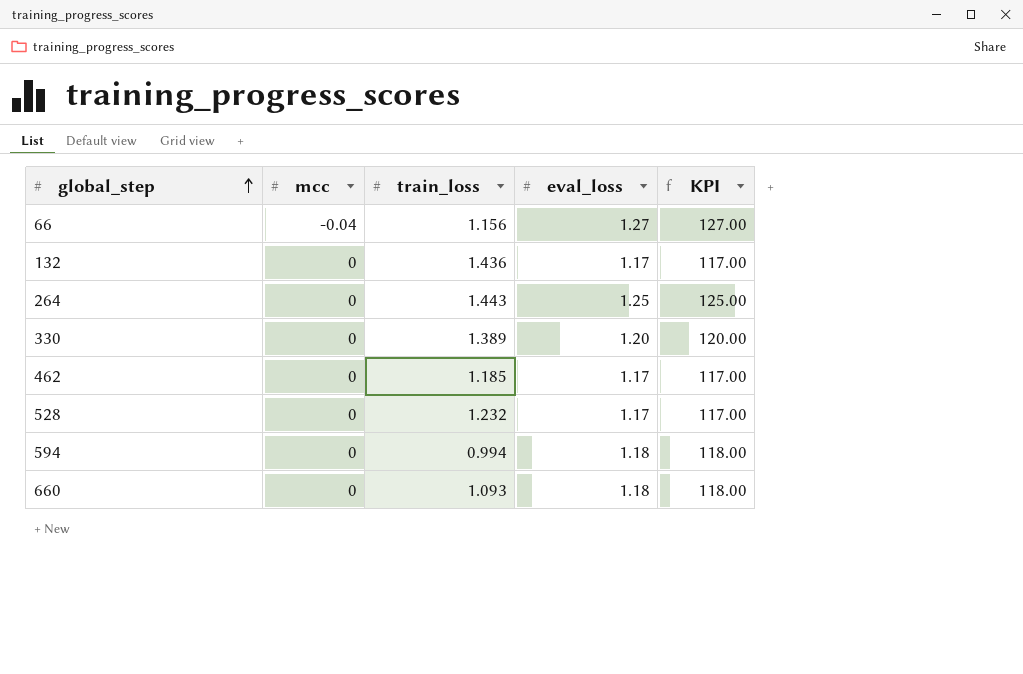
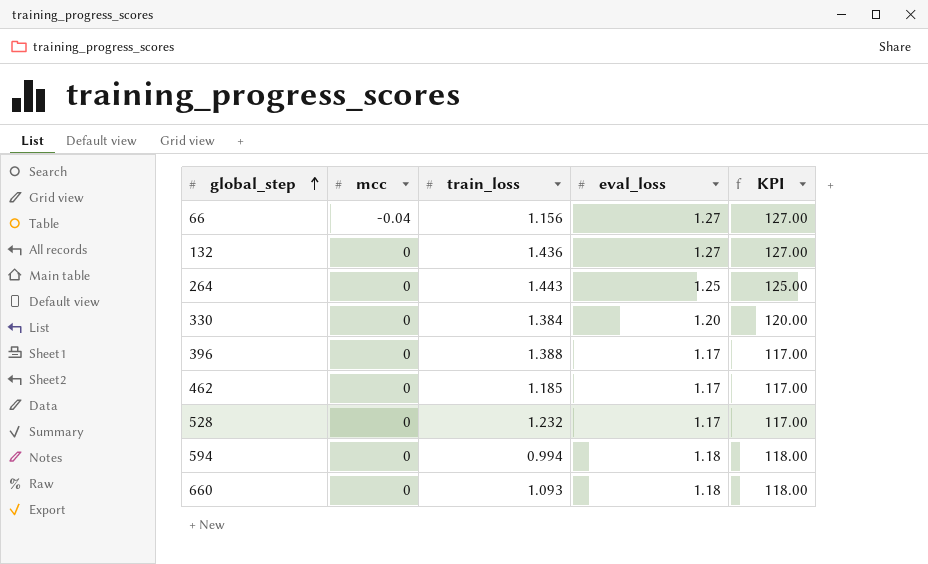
132 | eval_loss: 1.17 -> 1.27
132 | KPI: 117.00 -> 127.00
330 | train_loss: 1.389 -> 1.384
row 396: none -> 0 | 1.388 | 1.17 | 117.00

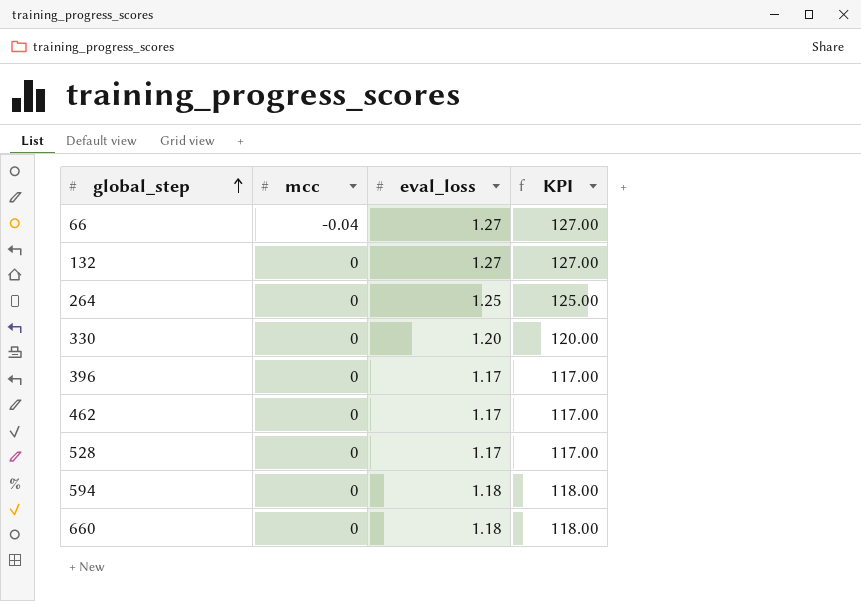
column train_loss | position: 3 -> none

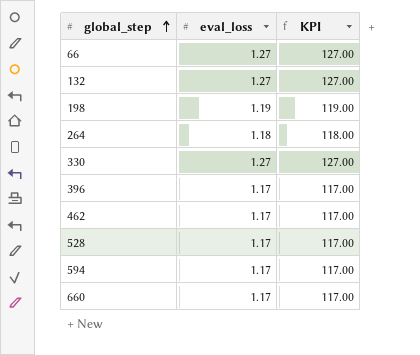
column mcc | position: 2 -> none
row 198: none -> 1.19 | 119.00
264 | eval_loss: 1.25 -> 1.18
264 | KPI: 125.00 -> 118.00
330 | eval_loss: 1.20 -> 1.27
330 | KPI: 120.00 -> 127.00
594 | eval_loss: 1.18 -> 1.17
594 | KPI: 118.00 -> 117.00
660 | eval_loss: 1.18 -> 1.17
660 | KPI: 118.00 -> 117.00

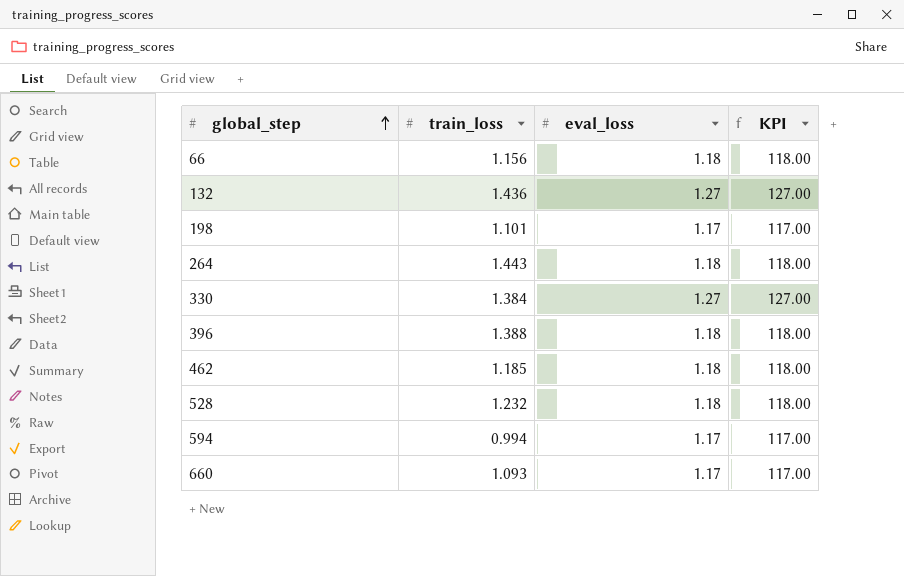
column train_loss | position: none -> 2
66 | eval_loss: 1.27 -> 1.18
66 | KPI: 127.00 -> 118.00
198 | eval_loss: 1.19 -> 1.17
198 | KPI: 119.00 -> 117.00
396 | eval_loss: 1.17 -> 1.18
396 | KPI: 117.00 -> 118.00
462 | eval_loss: 1.17 -> 1.18
462 | KPI: 117.00 -> 118.00
528 | eval_loss: 1.17 -> 1.18
528 | KPI: 117.00 -> 118.00

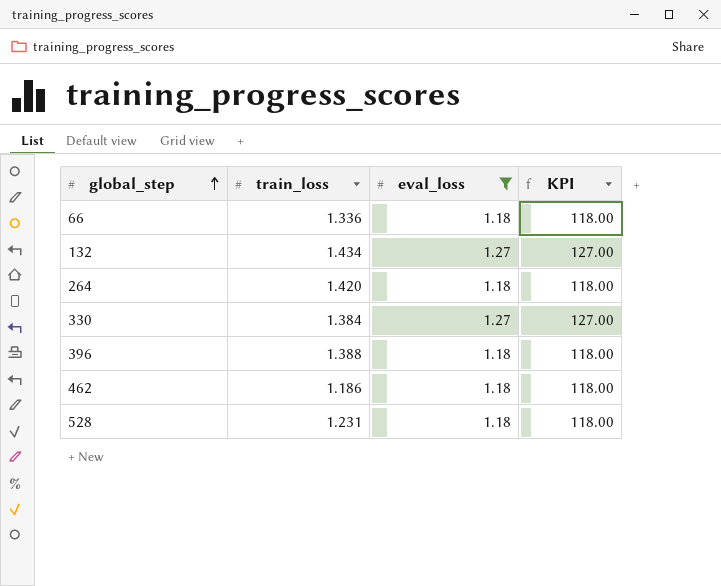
filter: none -> eval_loss != 1.17
66 | train_loss: 1.156 -> 1.336
132 | train_loss: 1.436 -> 1.434
264 | train_loss: 1.443 -> 1.420
462 | train_loss: 1.185 -> 1.186
528 | train_loss: 1.232 -> 1.231

